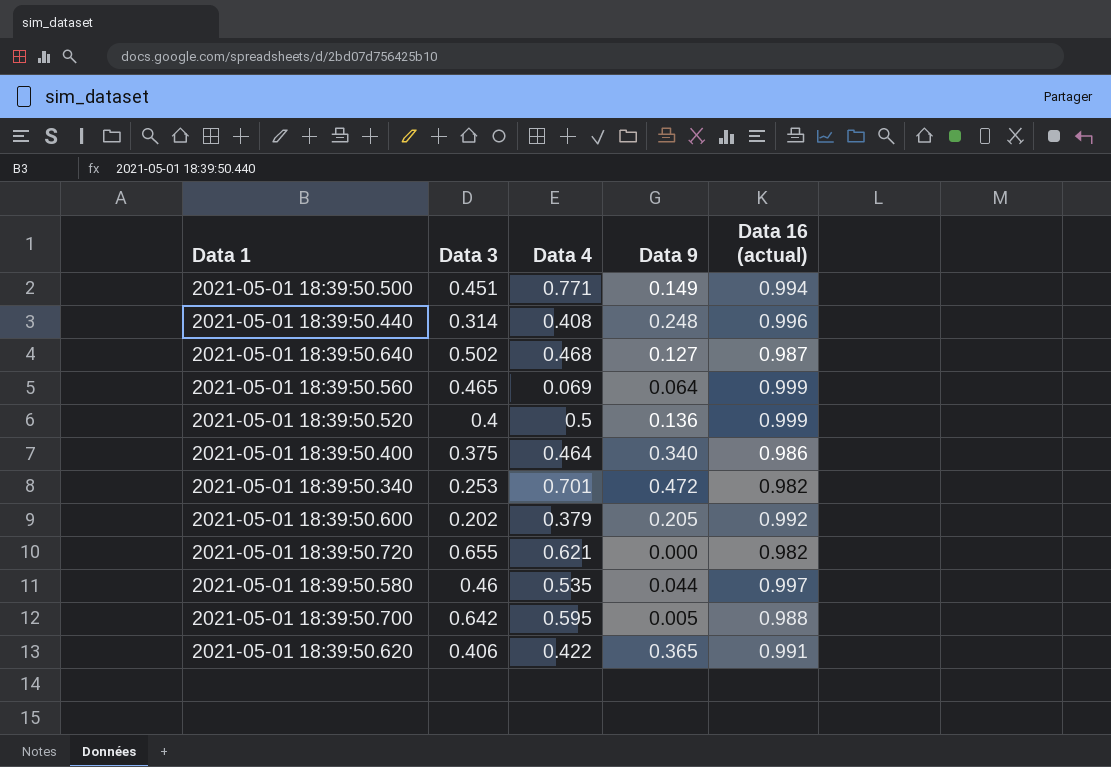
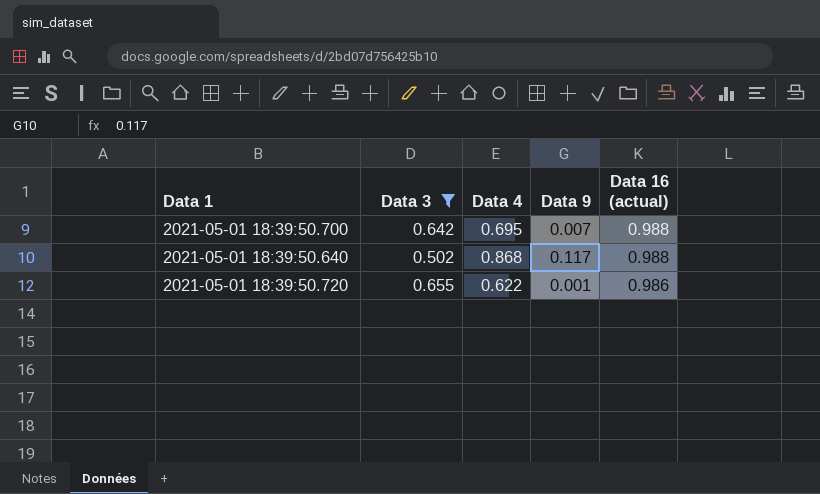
filter: none -> Data 3 >= 0.502
row order: none -> Data 16 (actual) descending
2021-05-01 18:39:50.700 | Data 4: 0.595 -> 0.695
2021-05-01 18:39:50.700 | Data 9: 0.005 -> 0.007
2021-05-01 18:39:50.640 | Data 4: 0.468 -> 0.868
2021-05-01 18:39:50.640 | Data 9: 0.127 -> 0.117
2021-05-01 18:39:50.640 | Data 16 (actual): 0.987 -> 0.988
2021-05-01 18:39:50.720 | Data 4: 0.621 -> 0.622
2021-05-01 18:39:50.720 | Data 9: 0.000 -> 0.001
2021-05-01 18:39:50.720 | Data 16 (actual): 0.982 -> 0.986

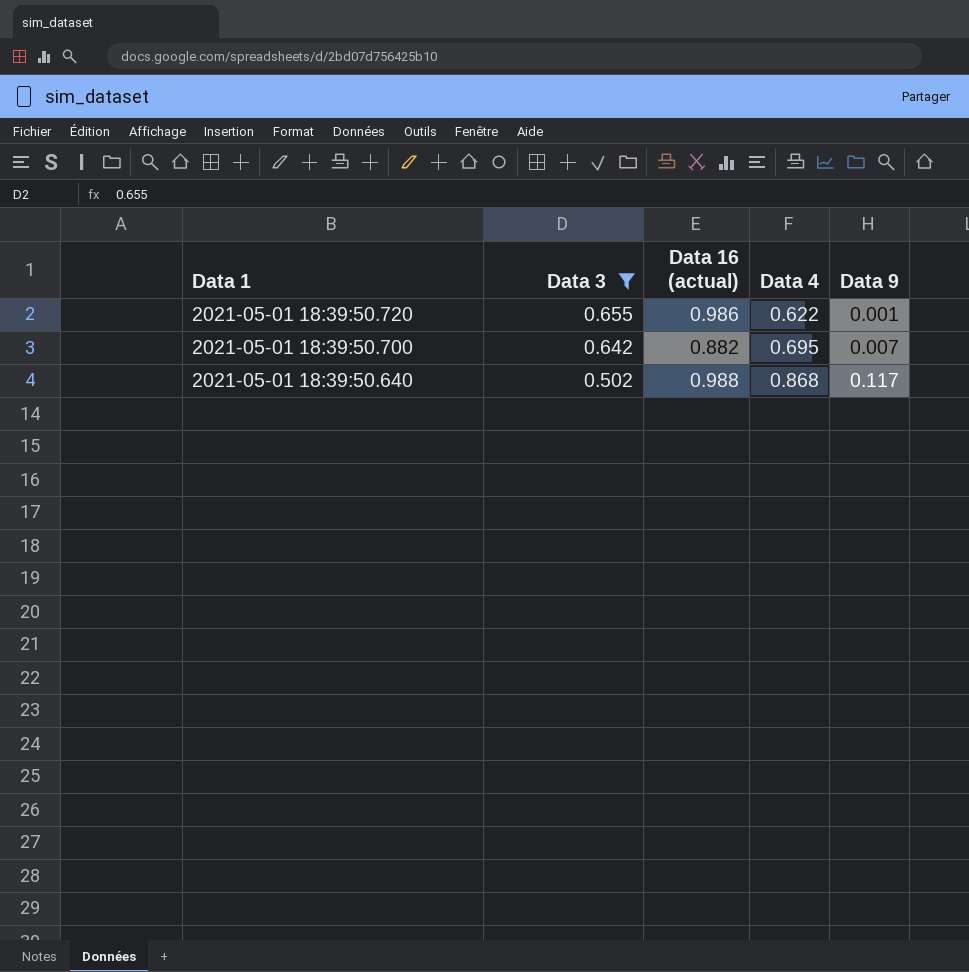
row order: Data 16 (actual) descending -> Data 1 descending
column Data 16 (actual) | position: 5 -> 3
2021-05-01 18:39:50.700 | Data 16 (actual): 0.988 -> 0.882

